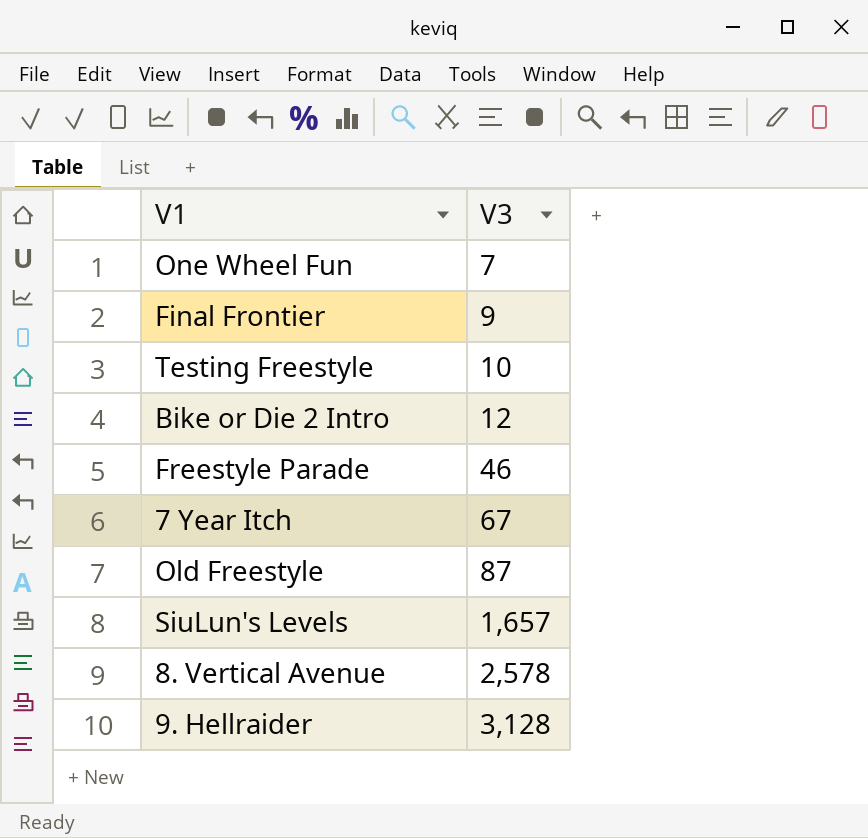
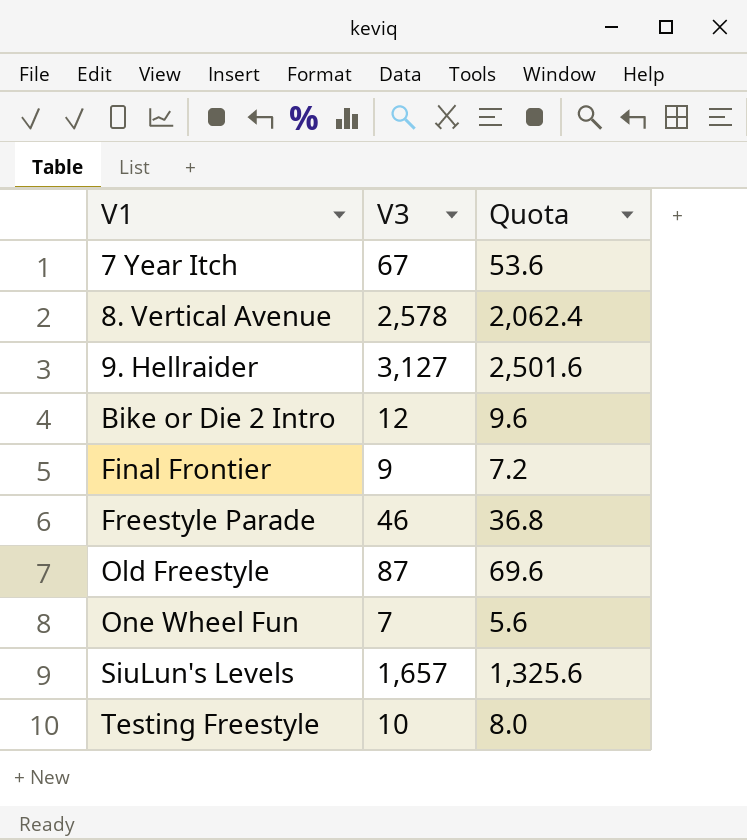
row order: V3 ascending -> V1 ascending
column Quota | formula: none -> [V3] * 0.8
9. Hellraider | V3: 3,128 -> 3,127

